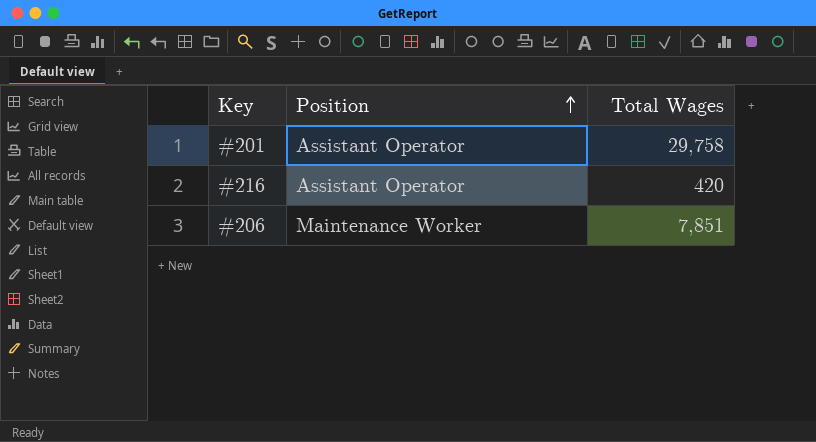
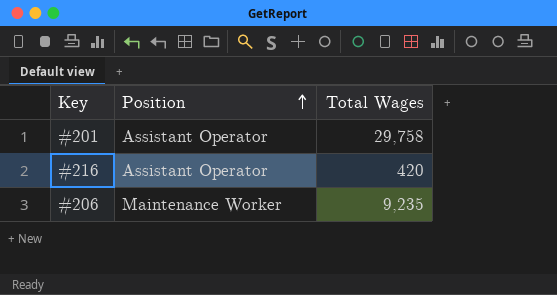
#206 | Total Wages: 7,851 -> 9,235

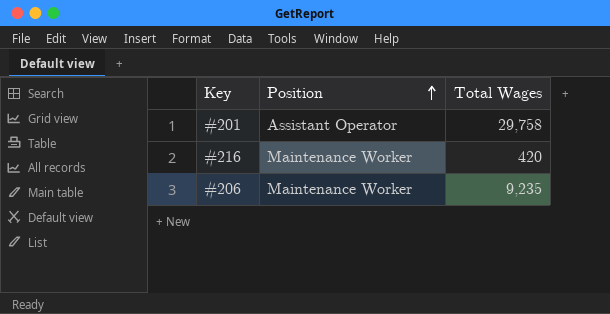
#216 | Position: Assistant Operator -> Maintenance Worker

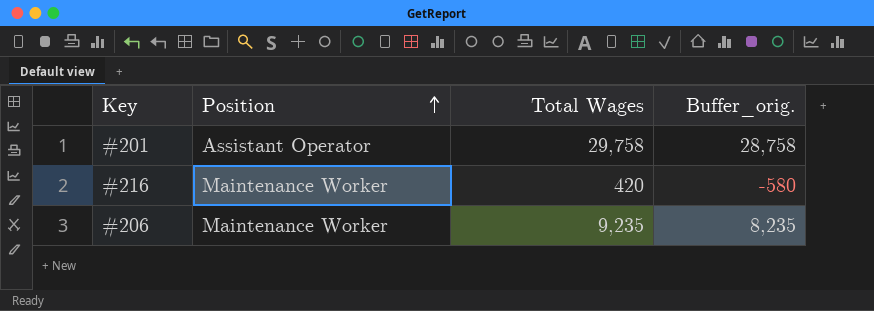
column Buffer_orig. | formula: none -> [Total Wages] - 1000

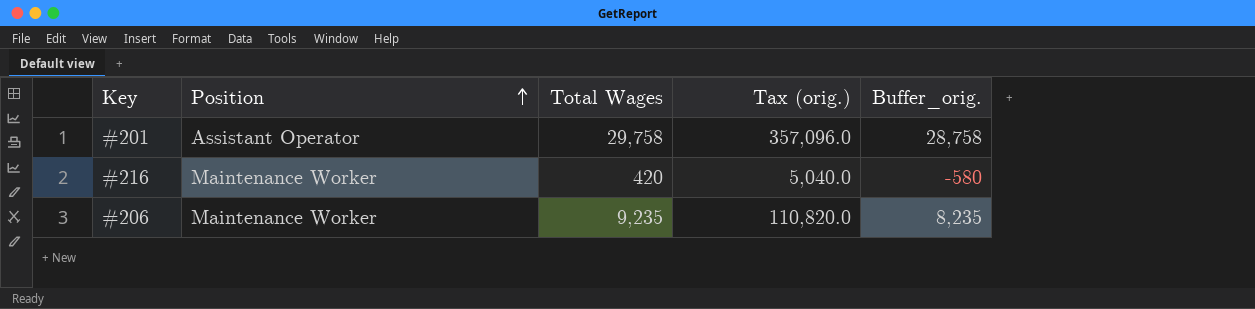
column Tax (orig.) | formula: none -> [Total Wages] * 12

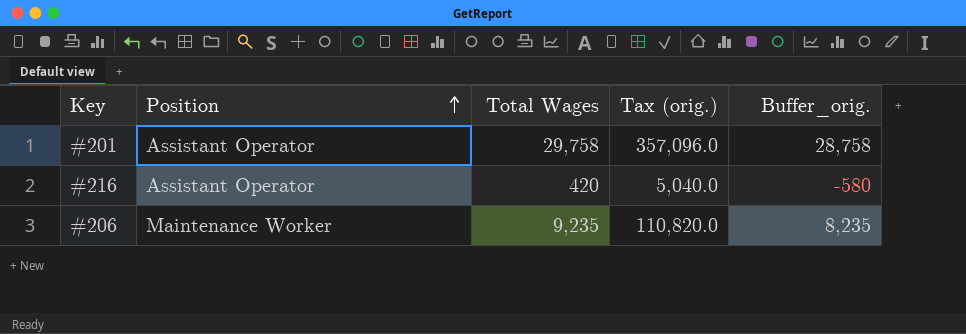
#216 | Position: Maintenance Worker -> Assistant Operator

